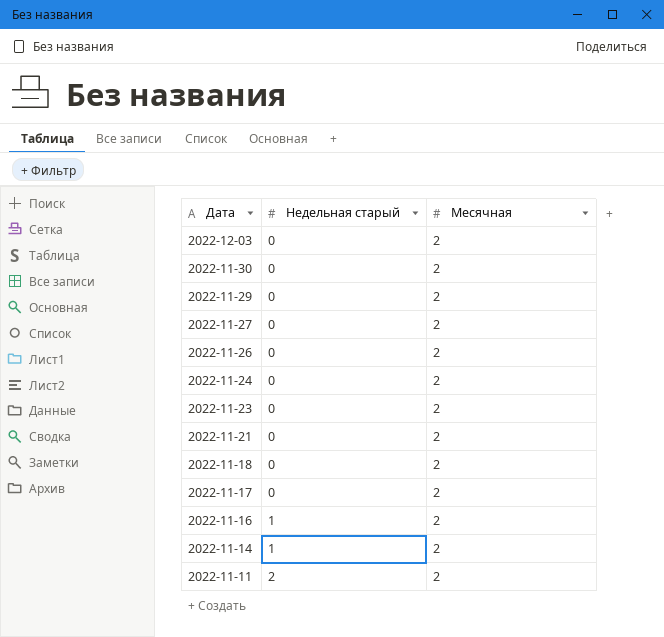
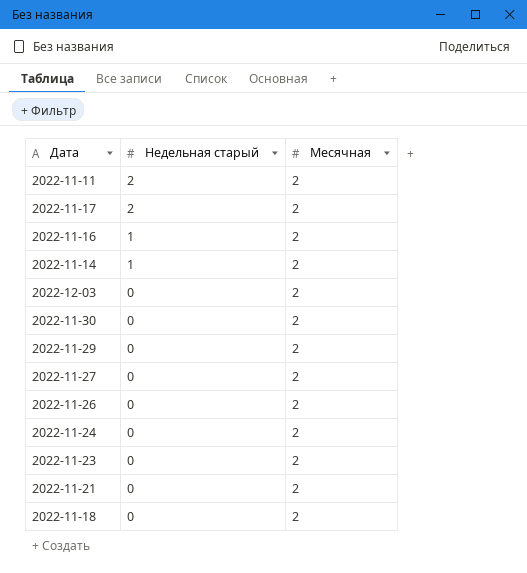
row order: Дата descending -> Недельная старый descending
2022-11-17 | Недельная старый: 0 -> 2

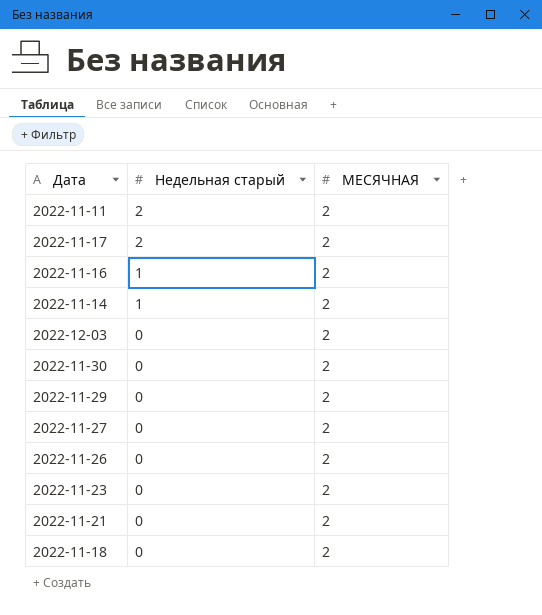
column name: Месячная -> МЕСЯЧНАЯ
row 2022-11-24: 0 | 2 -> none

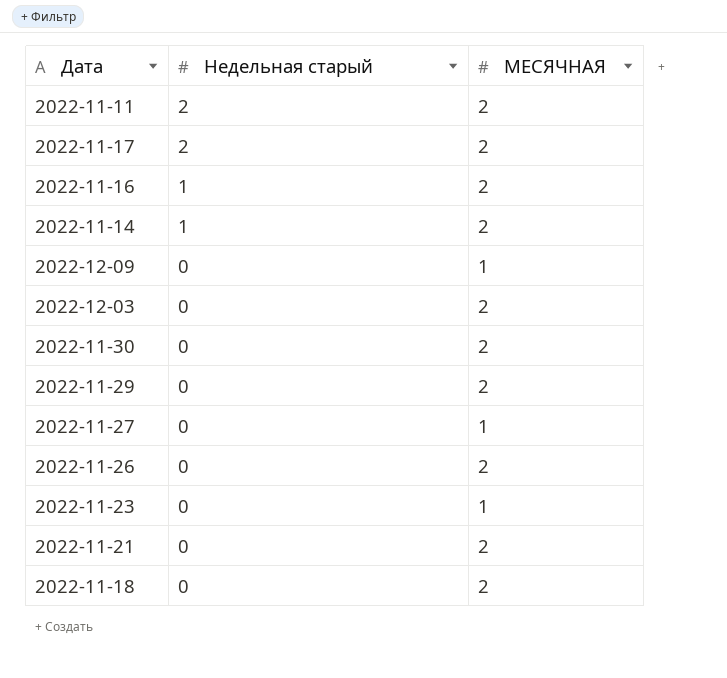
row 2022-12-09: none -> 0 | 1
2022-11-27 | МЕСЯЧНАЯ: 2 -> 1
2022-11-23 | МЕСЯЧНАЯ: 2 -> 1

